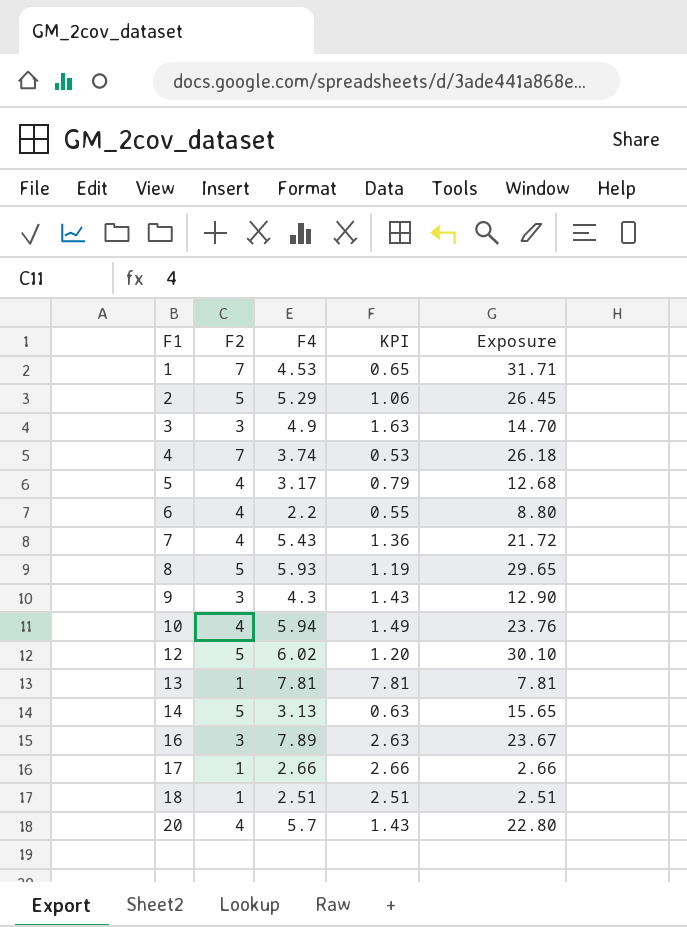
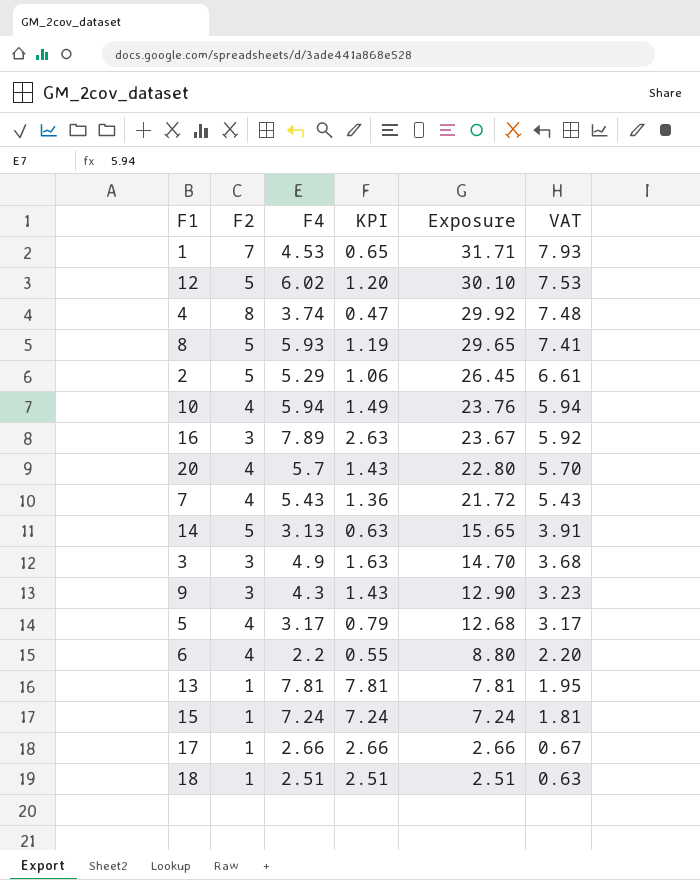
row order: F1 ascending -> Exposure descending
column VAT | formula: none -> [Exposure] * 0.25
4 | F2: 7 -> 8
4 | KPI: 0.53 -> 0.47
4 | Exposure: 26.18 -> 29.92
row 15: none -> 1 | 7.24 | 7.24 | 7.24 | 1.81

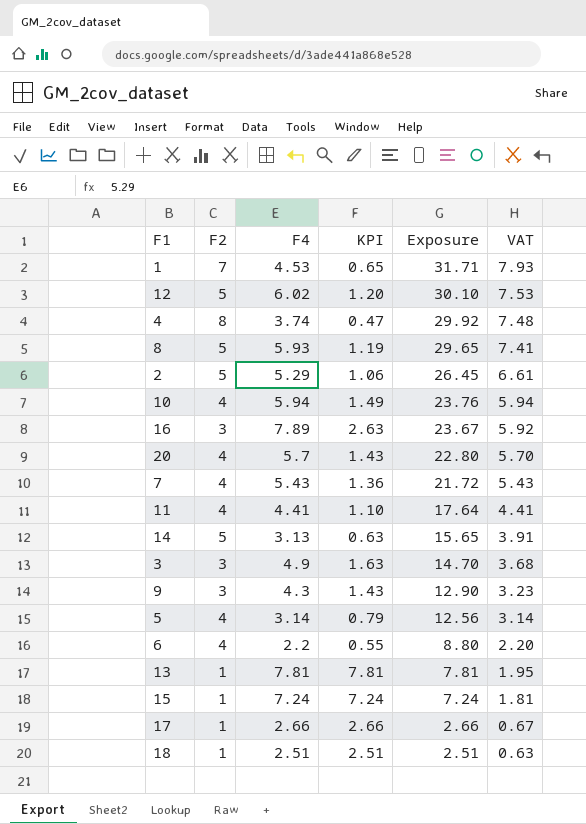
row 11: none -> 4 | 4.41 | 1.10 | 17.64 | 4.41
5 | F4: 3.17 -> 3.14
5 | Exposure: 12.68 -> 12.56
5 | VAT: 3.17 -> 3.14

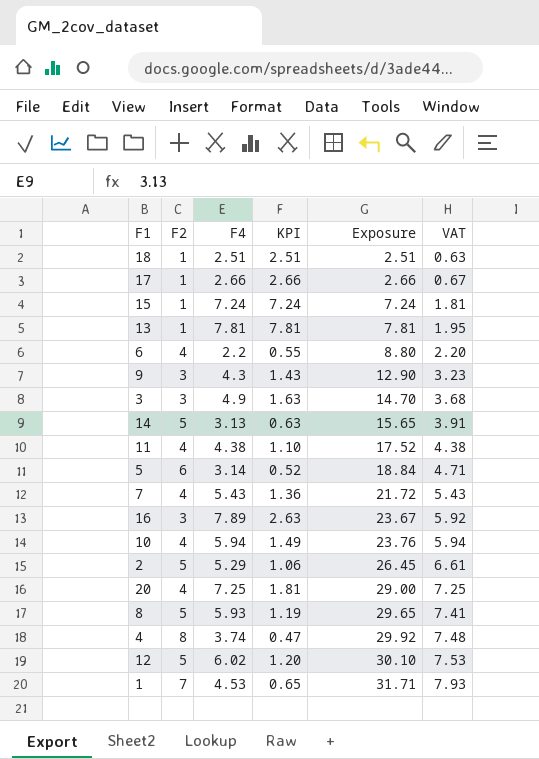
row order: Exposure descending -> Exposure ascending
11 | F4: 4.41 -> 4.38
11 | Exposure: 17.64 -> 17.52
11 | VAT: 4.41 -> 4.38
5 | F2: 4 -> 6
5 | KPI: 0.79 -> 0.52
5 | Exposure: 12.56 -> 18.84
5 | VAT: 3.14 -> 4.71
20 | F4: 5.7 -> 7.25
20 | KPI: 1.43 -> 1.81
20 | Exposure: 22.80 -> 29.00
20 | VAT: 5.70 -> 7.25

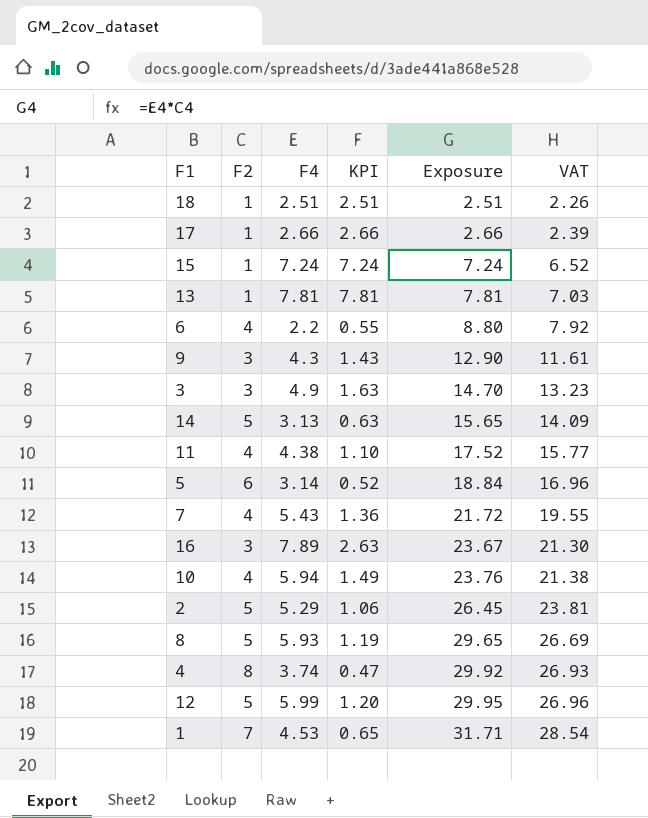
column VAT | formula: [Exposure] * 0.25 -> [Exposure] * 0.9
row 20: 4 | 7.25 | 1.81 | 29.00 | 7.25 -> none
12 | F4: 6.02 -> 5.99
12 | Exposure: 30.10 -> 29.95

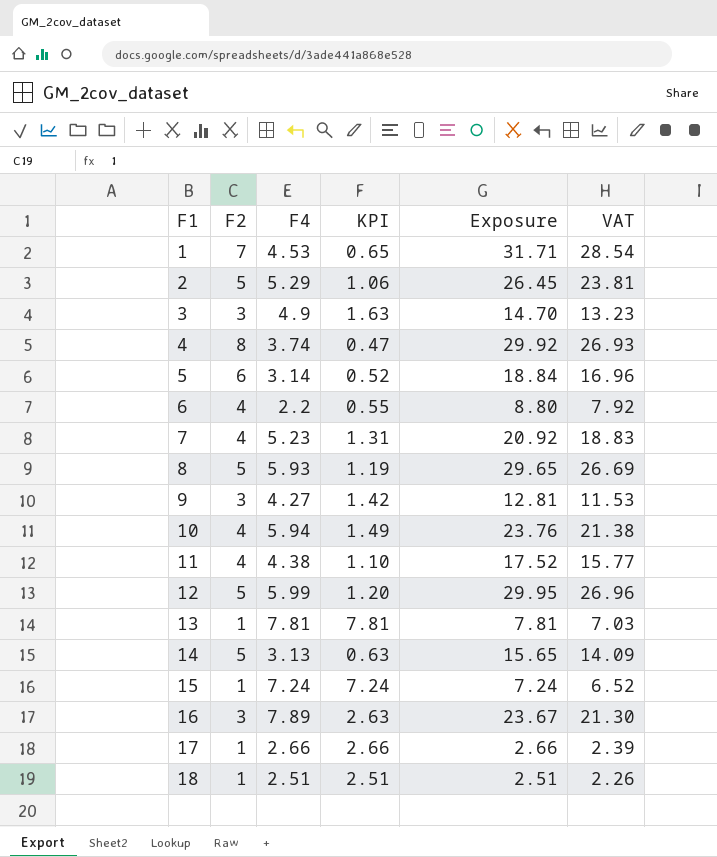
row order: Exposure ascending -> F1 ascending
7 | F4: 5.43 -> 5.23
7 | KPI: 1.36 -> 1.31
7 | Exposure: 21.72 -> 20.92
7 | VAT: 19.55 -> 18.83
9 | F4: 4.3 -> 4.27
9 | KPI: 1.43 -> 1.42
9 | Exposure: 12.90 -> 12.81
9 | VAT: 11.61 -> 11.53

